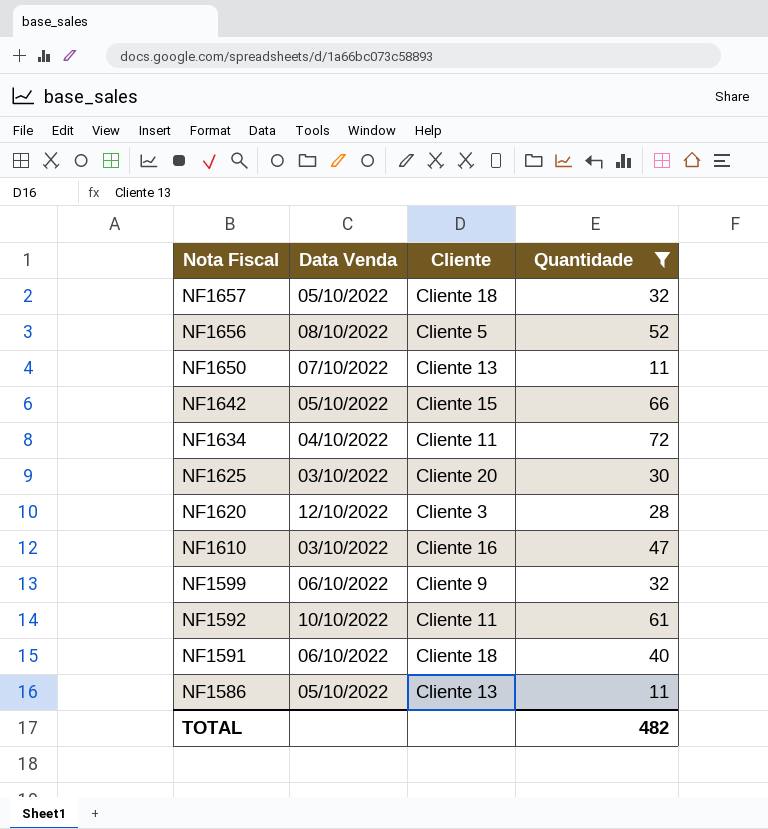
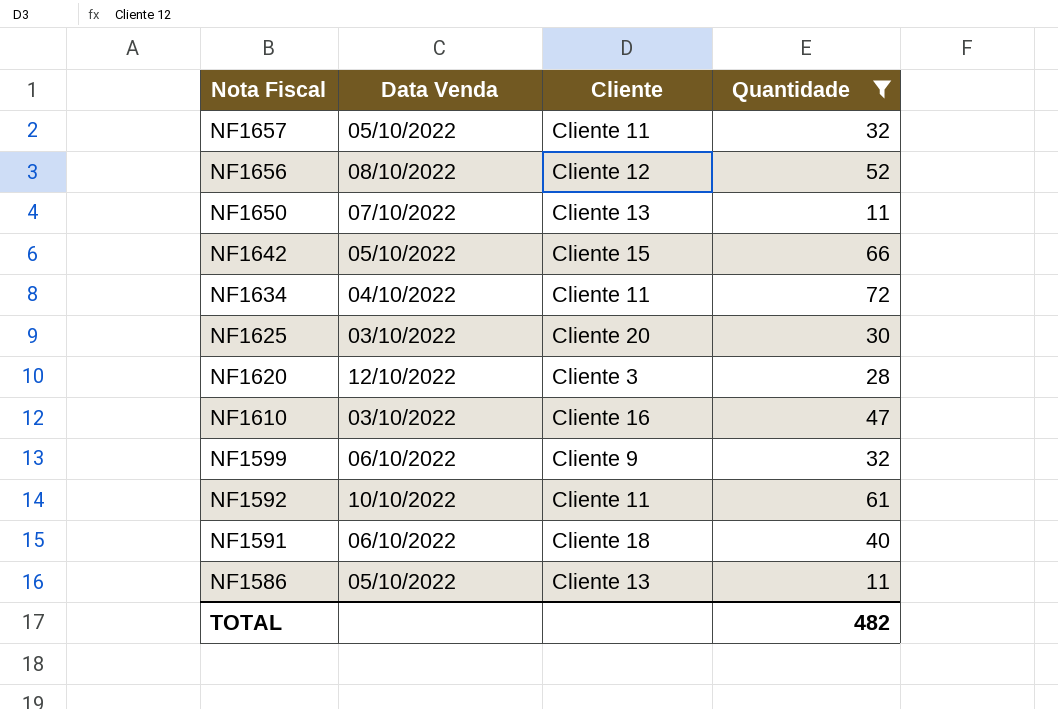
NF1657 | Cliente: Cliente 18 -> Cliente 11
NF1656 | Cliente: Cliente 5 -> Cliente 12

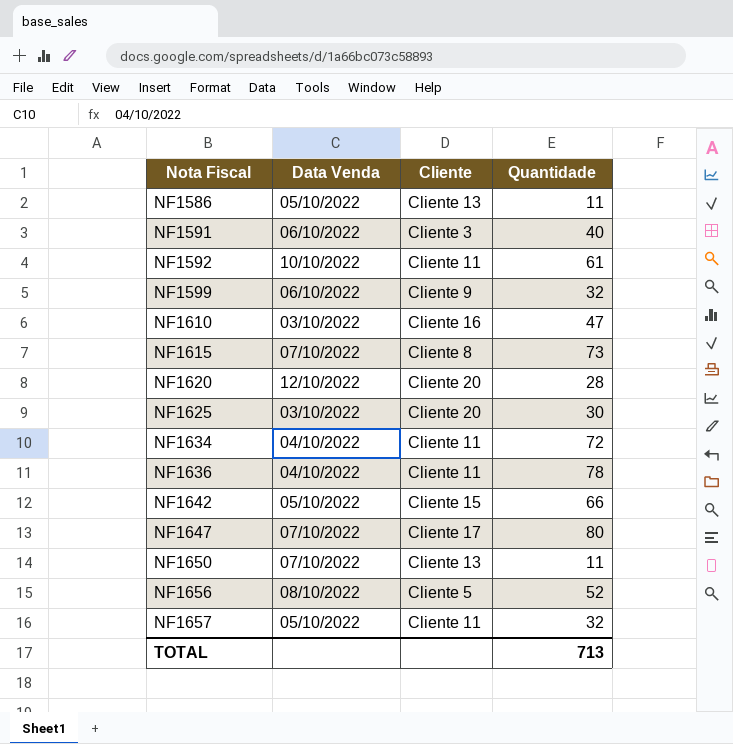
filter: Quantidade <= 72 -> none
row order: Nota Fiscal descending -> Nota Fiscal ascending
NF1591 | Cliente: Cliente 18 -> Cliente 3
NF1620 | Cliente: Cliente 3 -> Cliente 20
NF1656 | Cliente: Cliente 12 -> Cliente 5
TOTAL | Quantidade: 482 -> 713

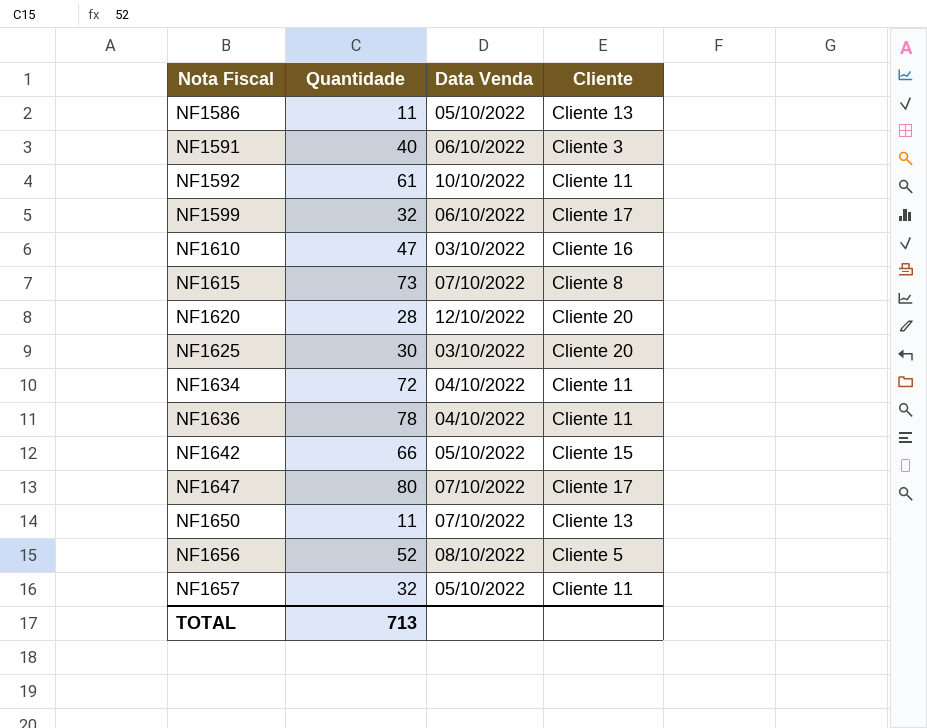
column Quantidade | position: 4 -> 2
NF1599 | Cliente: Cliente 9 -> Cliente 17

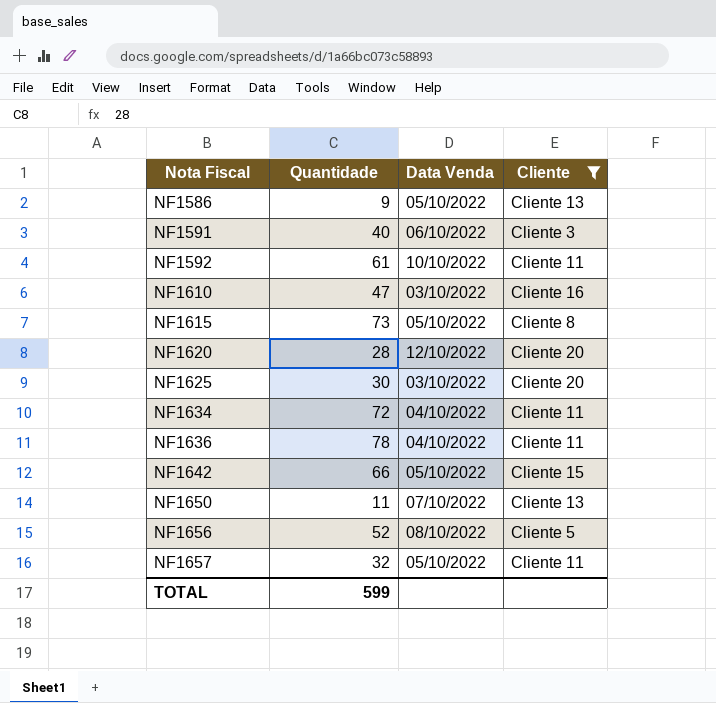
filter: none -> Cliente != Cliente 17
NF1586 | Quantidade: 11 -> 9
NF1615 | Data Venda: 07/10/2022 -> 05/10/2022
TOTAL | Quantidade: 713 -> 599

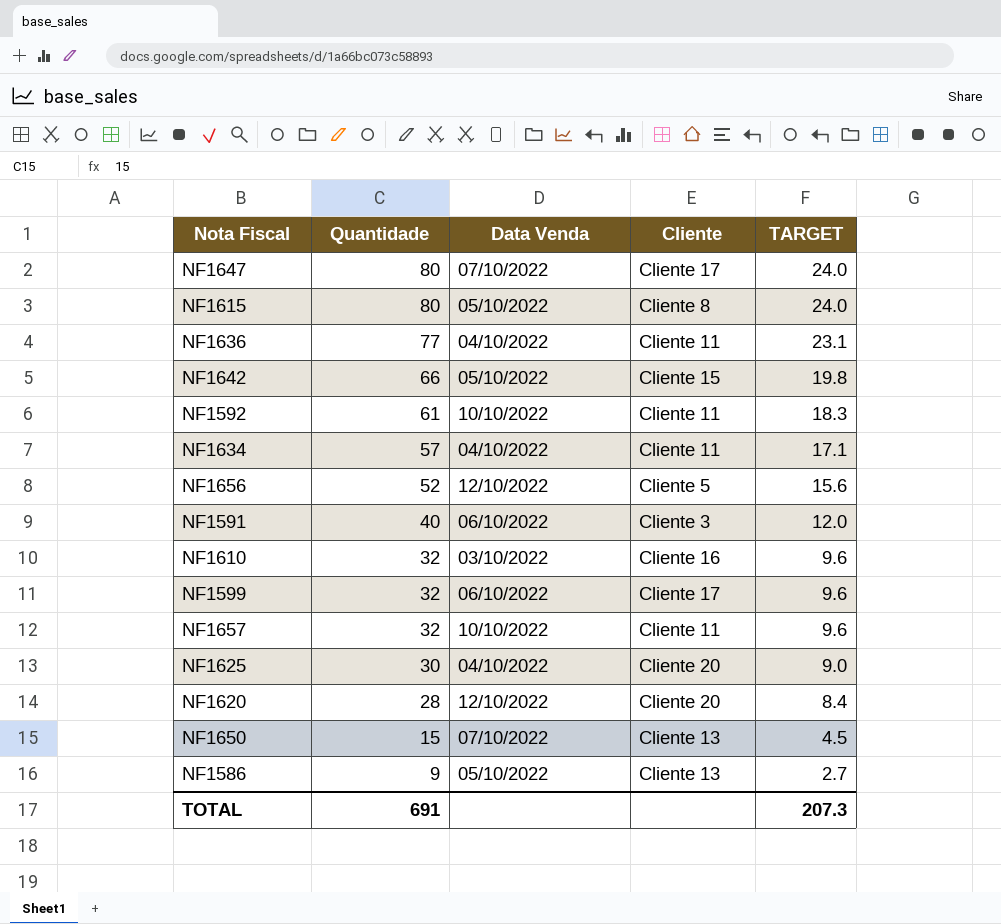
filter: Cliente != Cliente 17 -> none
row order: Nota Fiscal ascending -> Quantidade descending
column TARGET | formula: none -> [Quantidade] * 0.3
NF1615 | Quantidade: 73 -> 80
NF1636 | Quantidade: 78 -> 77
NF1634 | Quantidade: 72 -> 57
NF1656 | Data Venda: 08/10/2022 -> 12/10/2022
NF1610 | Quantidade: 47 -> 32
NF1657 | Data Venda: 05/10/2022 -> 10/10/2022
NF1625 | Data Venda: 03/10/2022 -> 04/10/2022
NF1650 | Quantidade: 11 -> 15
TOTAL | Quantidade: 599 -> 691

